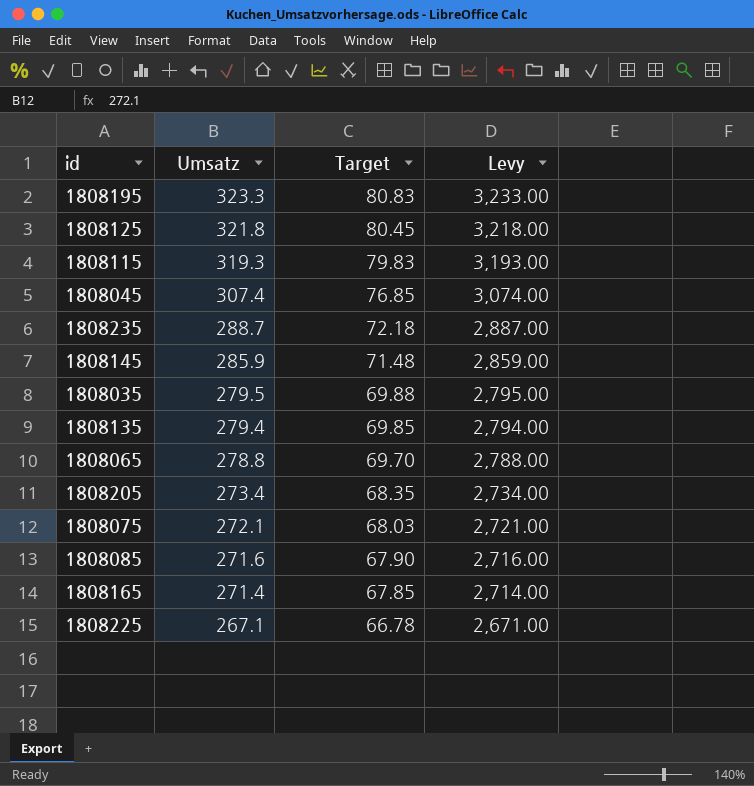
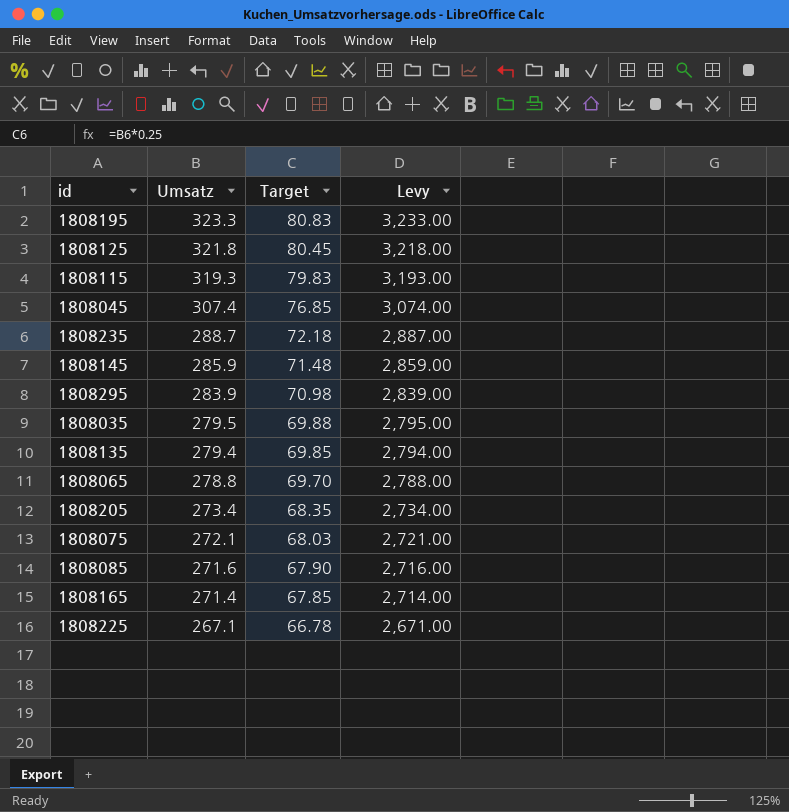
row 1808295: none -> 283.9 | 70.98 | 2,839.00

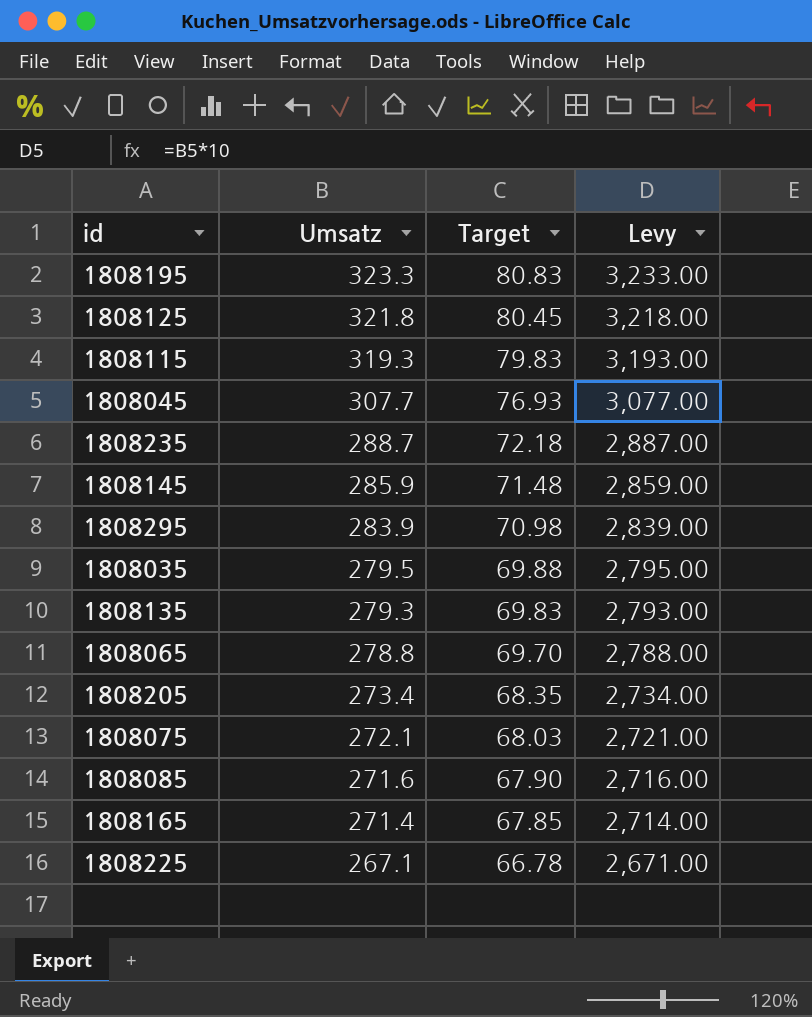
1808045 | Umsatz: 307.4 -> 307.7
1808045 | Target: 76.85 -> 76.93
1808045 | Levy: 3,074.00 -> 3,077.00
1808135 | Umsatz: 279.4 -> 279.3
1808135 | Target: 69.85 -> 69.83
1808135 | Levy: 2,794.00 -> 2,793.00

